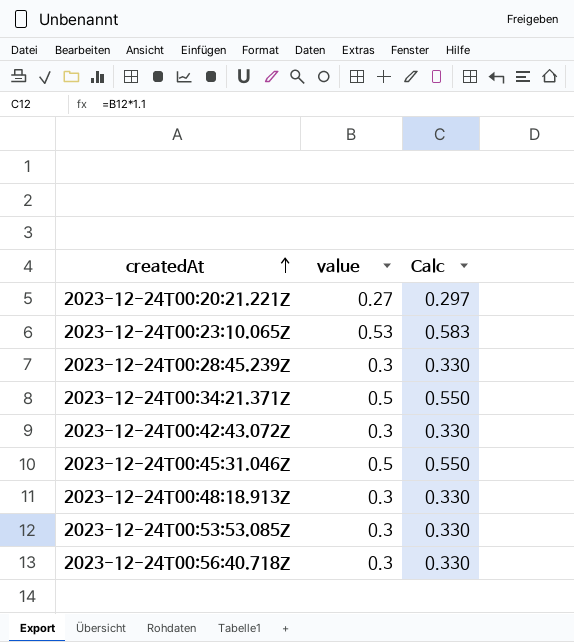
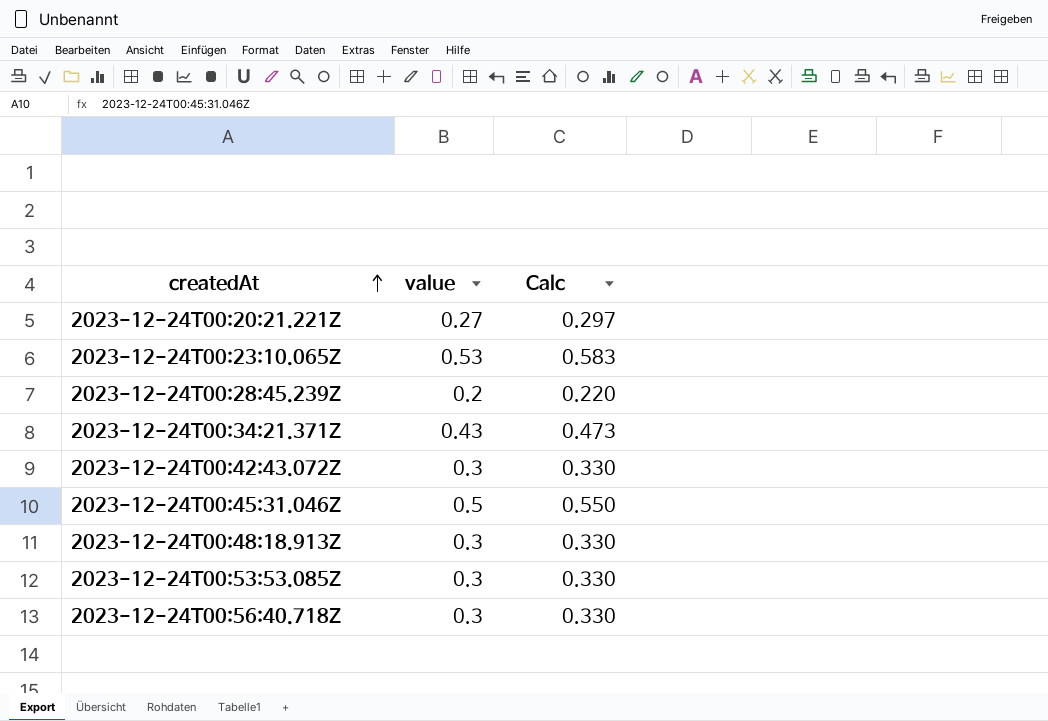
2023-12-24T00:28:45.239Z | value: 0.3 -> 0.2
2023-12-24T00:28:45.239Z | Calc: 0.330 -> 0.220
2023-12-24T00:34:21.371Z | value: 0.5 -> 0.43
2023-12-24T00:34:21.371Z | Calc: 0.550 -> 0.473

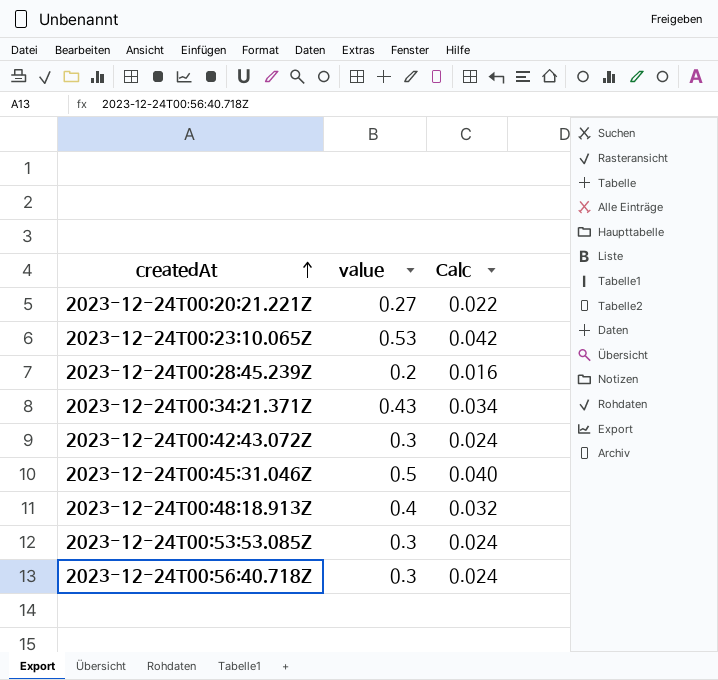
column Calc | formula: [value] * 1.1 -> [value] * 0.08
2023-12-24T00:48:18.913Z | value: 0.3 -> 0.4

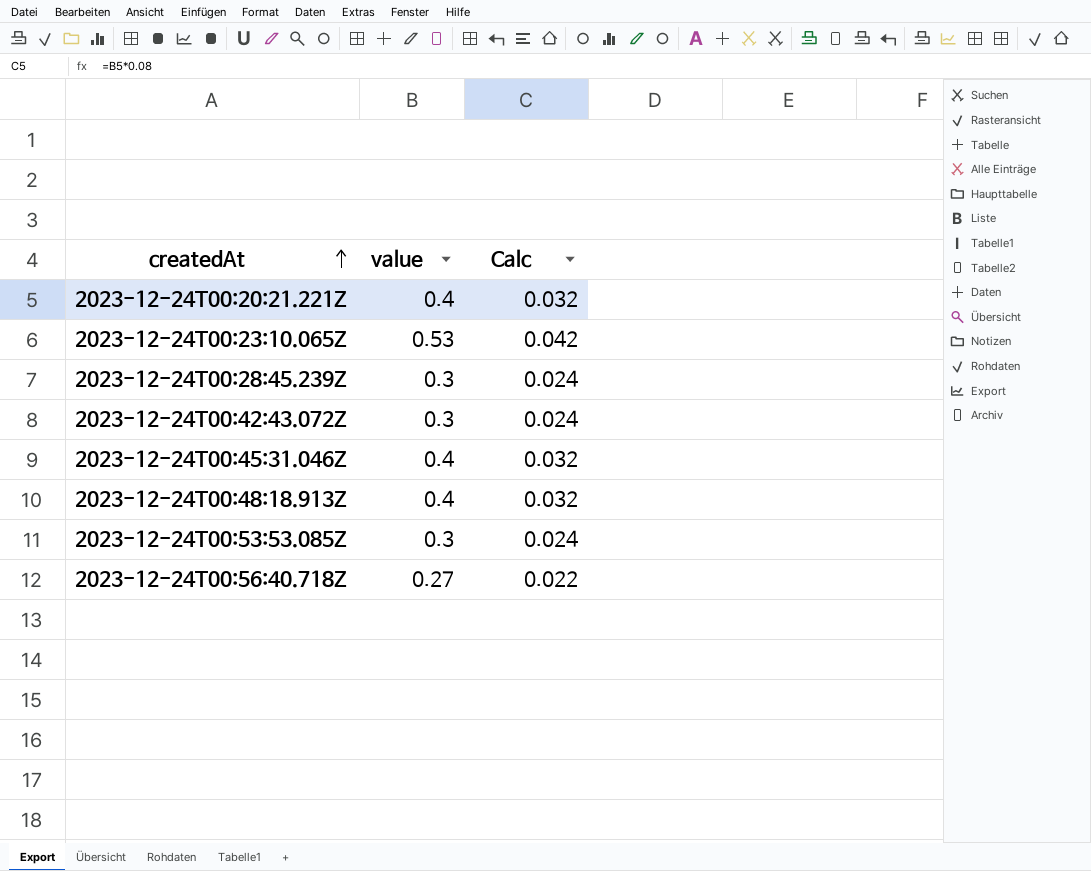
row 2023-12-24T00:34:21.371Z: 0.43 | 0.034 -> none
2023-12-24T00:20:21.221Z | value: 0.27 -> 0.4
2023-12-24T00:20:21.221Z | Calc: 0.022 -> 0.032
2023-12-24T00:28:45.239Z | value: 0.2 -> 0.3
2023-12-24T00:28:45.239Z | Calc: 0.016 -> 0.024
2023-12-24T00:45:31.046Z | value: 0.5 -> 0.4
2023-12-24T00:45:31.046Z | Calc: 0.040 -> 0.032
2023-12-24T00:56:40.718Z | value: 0.3 -> 0.27
2023-12-24T00:56:40.718Z | Calc: 0.024 -> 0.022

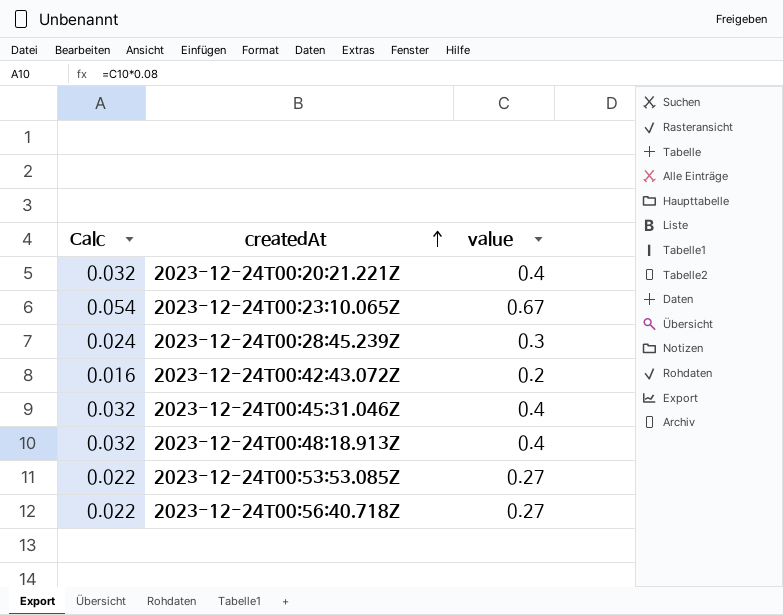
column Calc | position: 3 -> 1
2023-12-24T00:23:10.065Z | Calc: 0.042 -> 0.054
2023-12-24T00:23:10.065Z | value: 0.53 -> 0.67
2023-12-24T00:42:43.072Z | Calc: 0.024 -> 0.016
2023-12-24T00:42:43.072Z | value: 0.3 -> 0.2
2023-12-24T00:53:53.085Z | Calc: 0.024 -> 0.022
2023-12-24T00:53:53.085Z | value: 0.3 -> 0.27

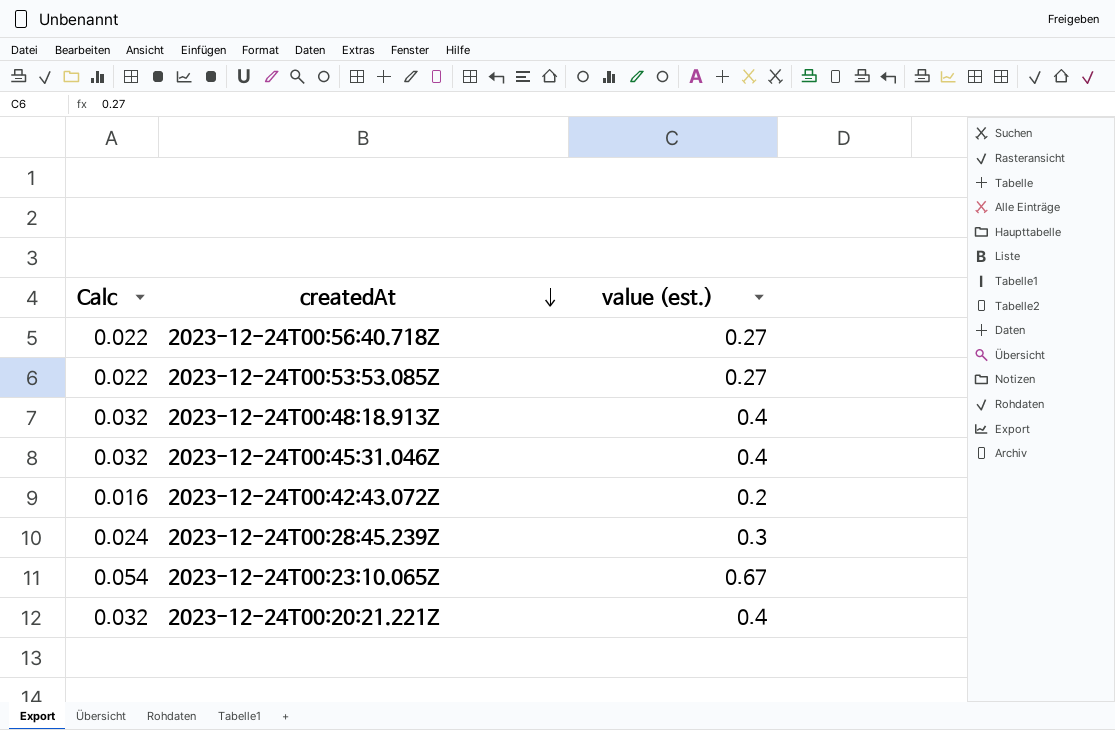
row order: createdAt ascending -> createdAt descending
column name: value -> value (est.)

